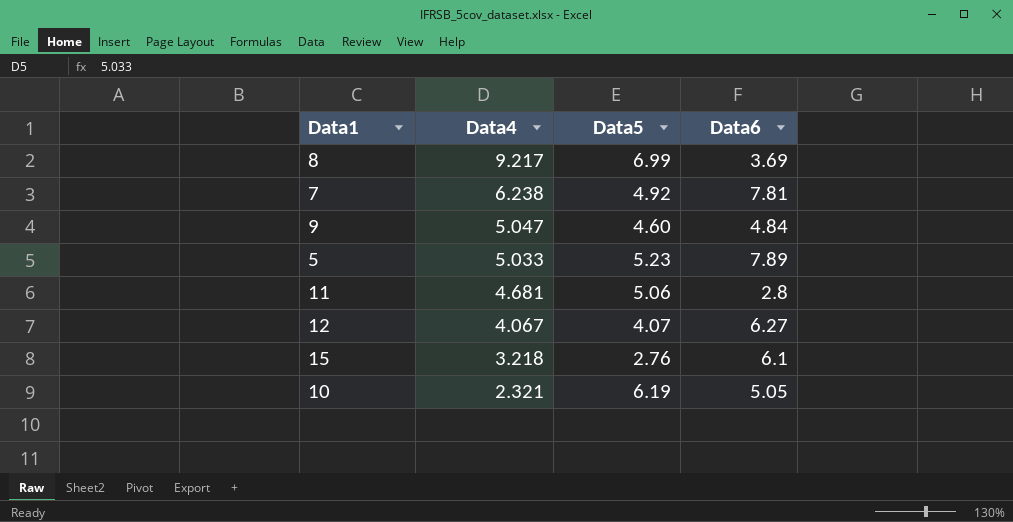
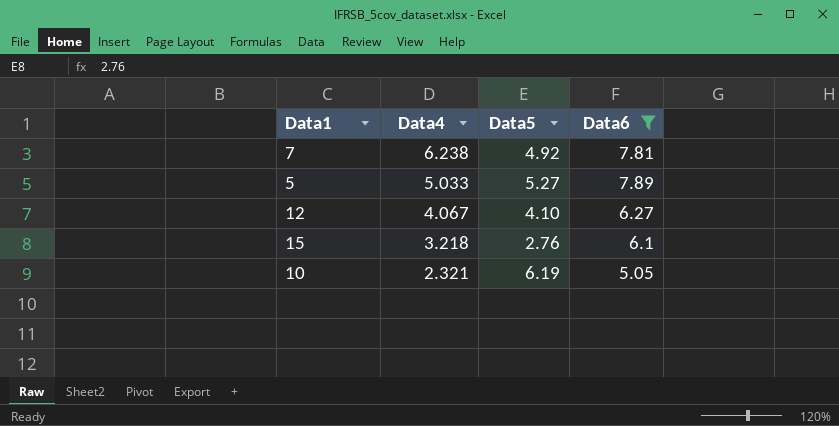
filter: none -> Data6 >= 5.05
5 | Data5: 5.23 -> 5.27
12 | Data5: 4.07 -> 4.10

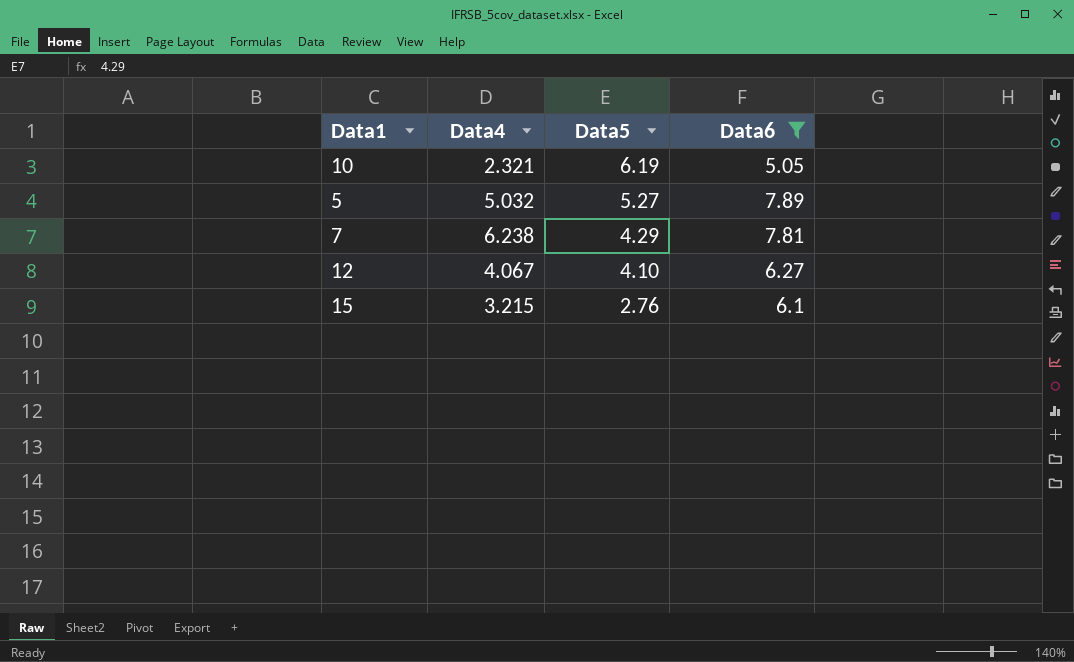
row order: Data4 descending -> Data5 descending
5 | Data4: 5.033 -> 5.032
7 | Data5: 4.92 -> 4.29
15 | Data4: 3.218 -> 3.215

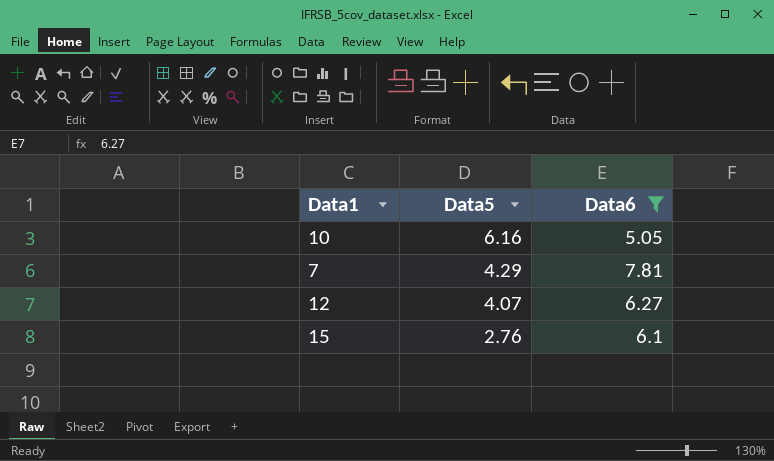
column Data4 | position: 2 -> none
row 5: 5.032 | 5.27 | 7.89 -> none
10 | Data5: 6.19 -> 6.16
12 | Data5: 4.10 -> 4.07

